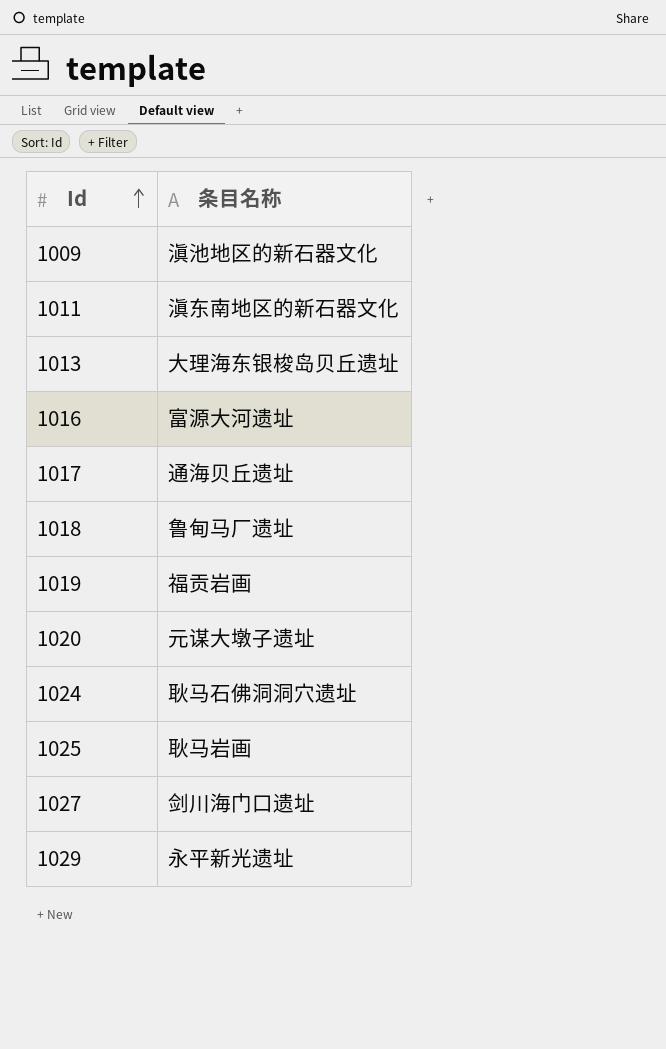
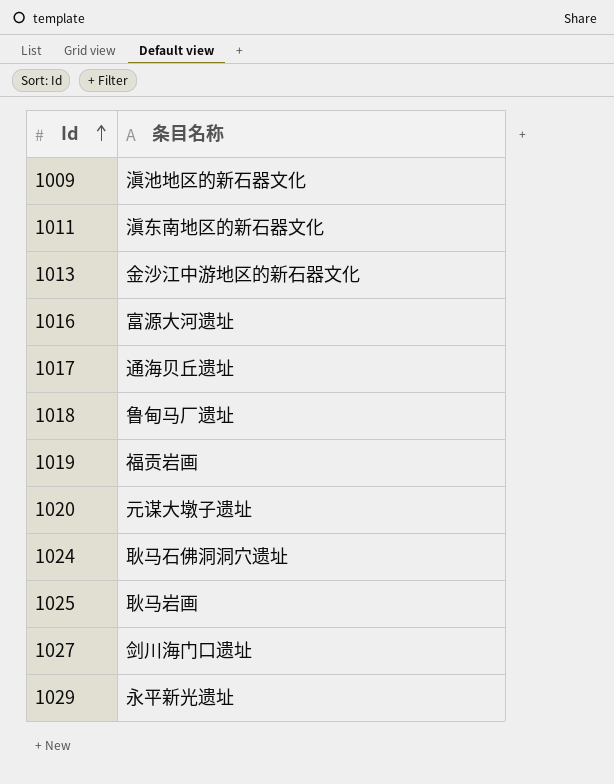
1013 | 条目名称: 大理海东银梭岛贝丘遗址 -> 金沙江中游地区的新石器文化

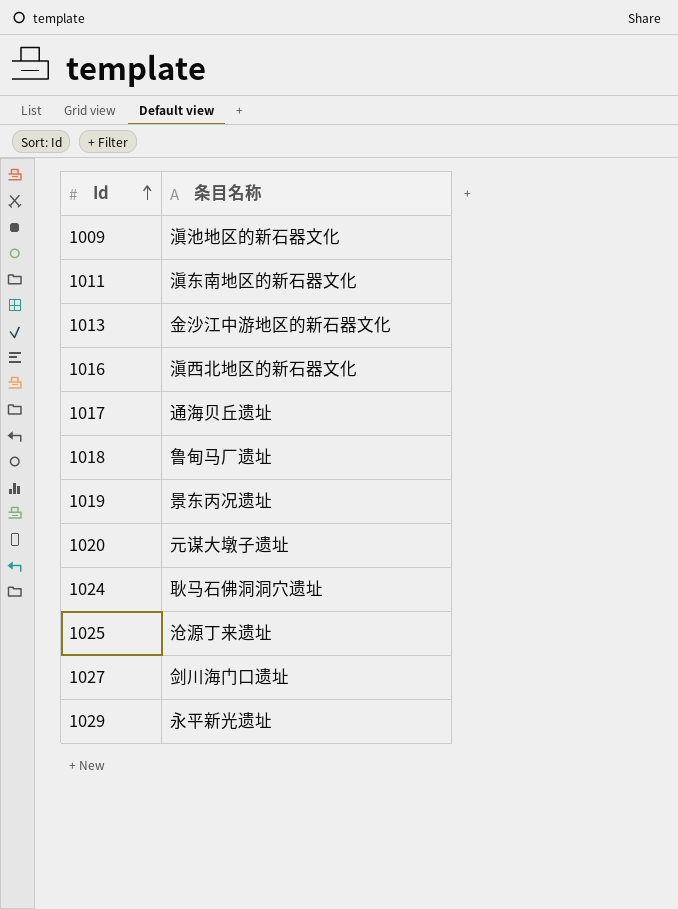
1016 | 条目名称: 富源大河遗址 -> 滇西北地区的新石器文化
1019 | 条目名称: 福贡岩画 -> 景东丙况遗址
1025 | 条目名称: 耿马岩画 -> 沧源丁来遗址

